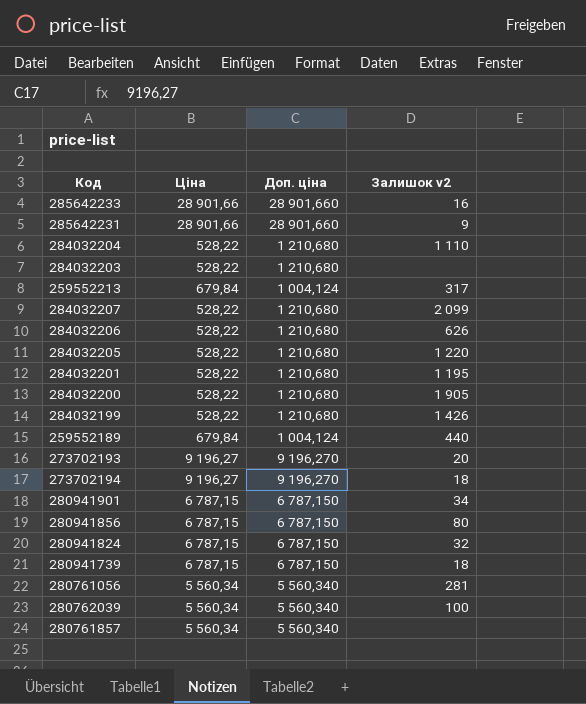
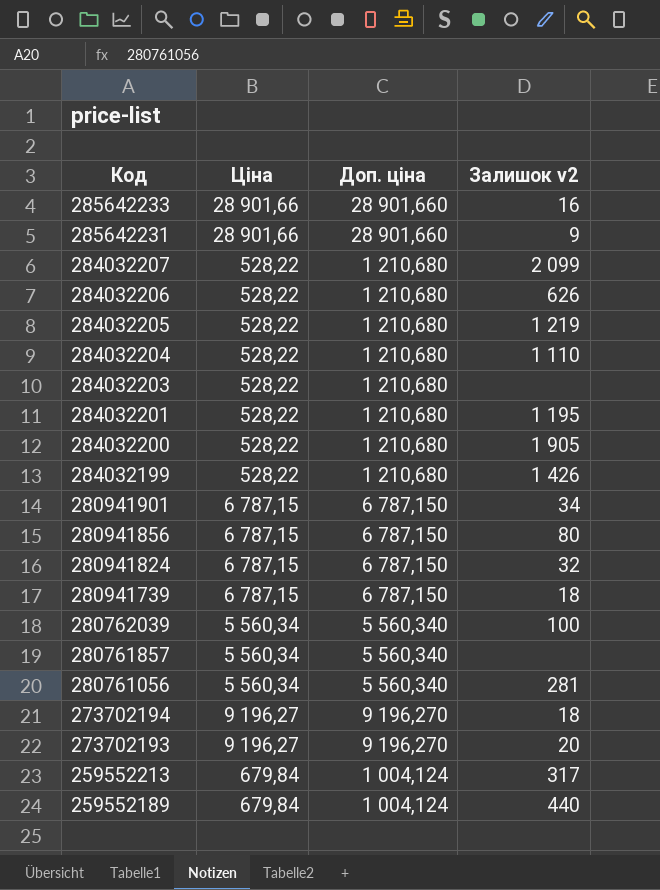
row order: none -> Код descending
284032205 | Залишок v2: 1 220 -> 1 219

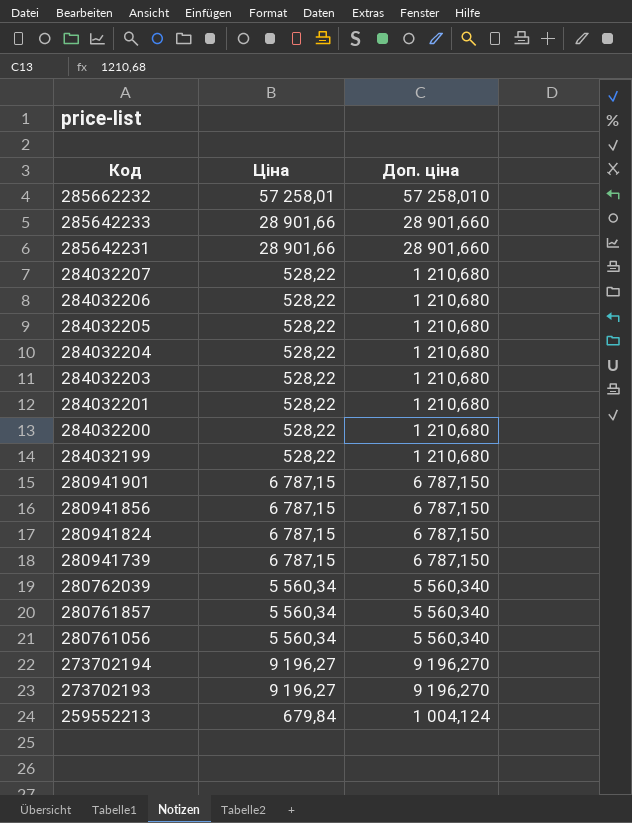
column Залишок v2 | position: 4 -> none
row 259552189: 679,84 | 1 004,124 | 440 -> none
row 285662232: none -> 57 258,01 | 57 258,010

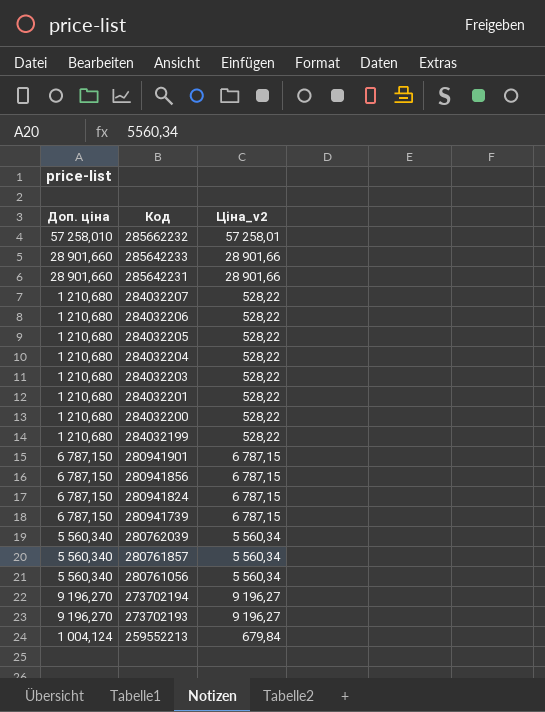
column Доп. ціна | position: 3 -> 1
column name: Ціна -> Ціна_v2

